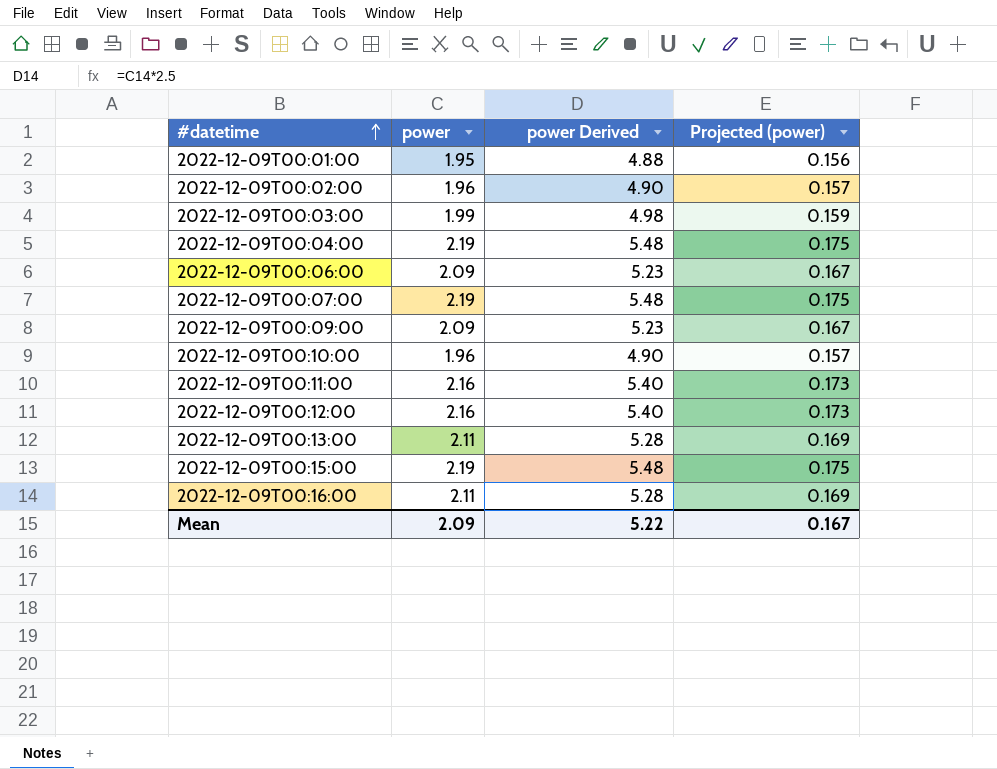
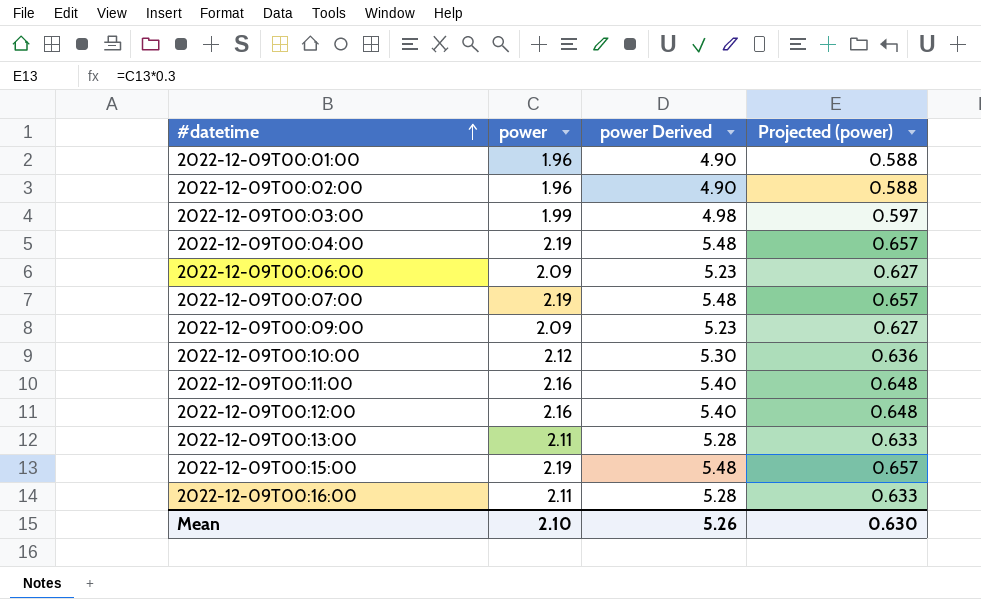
column Projected (power) | formula: [power] * 0.08 -> [power] * 0.3
2022-12-09T00:01:00 | power: 1.95 -> 1.96
2022-12-09T00:01:00 | power Derived: 4.88 -> 4.90
2022-12-09T00:10:00 | power: 1.96 -> 2.12
2022-12-09T00:10:00 | power Derived: 4.90 -> 5.30
Mean | power: 2.09 -> 2.10
Mean | power Derived: 5.22 -> 5.26
Mean | Projected (power): 0.167 -> 0.630

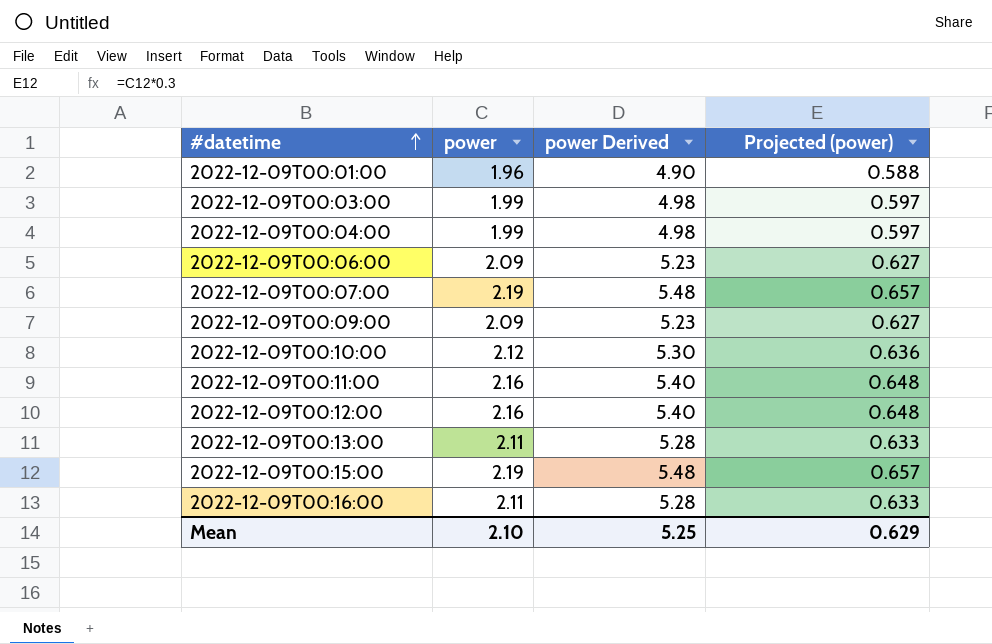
row 2022-12-09T00:02:00: 1.96 | 4.90 | 0.588 -> none
2022-12-09T00:04:00 | power: 2.19 -> 1.99
2022-12-09T00:04:00 | power Derived: 5.48 -> 4.98
2022-12-09T00:04:00 | Projected (power): 0.657 -> 0.597
Mean | power Derived: 5.26 -> 5.25
Mean | Projected (power): 0.630 -> 0.629

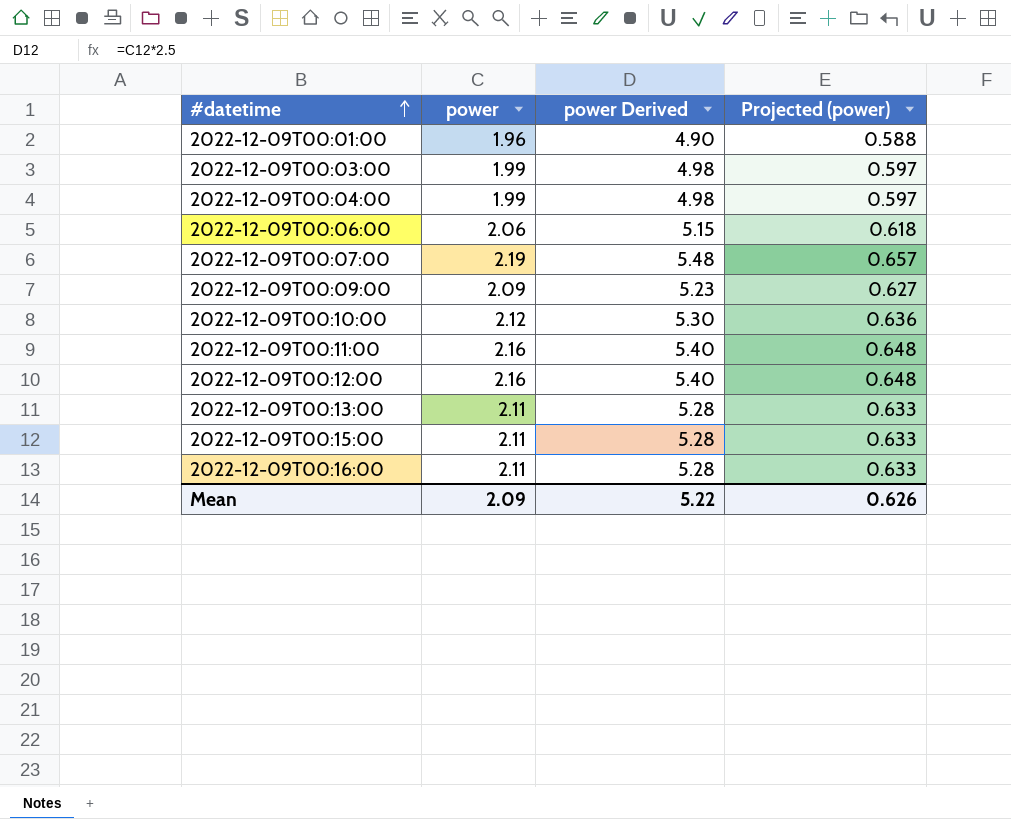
2022-12-09T00:06:00 | power: 2.09 -> 2.06
2022-12-09T00:06:00 | power Derived: 5.23 -> 5.15
2022-12-09T00:06:00 | Projected (power): 0.627 -> 0.618
2022-12-09T00:15:00 | power: 2.19 -> 2.11
2022-12-09T00:15:00 | power Derived: 5.48 -> 5.28
2022-12-09T00:15:00 | Projected (power): 0.657 -> 0.633
Mean | power: 2.10 -> 2.09
Mean | power Derived: 5.25 -> 5.22
Mean | Projected (power): 0.629 -> 0.626

